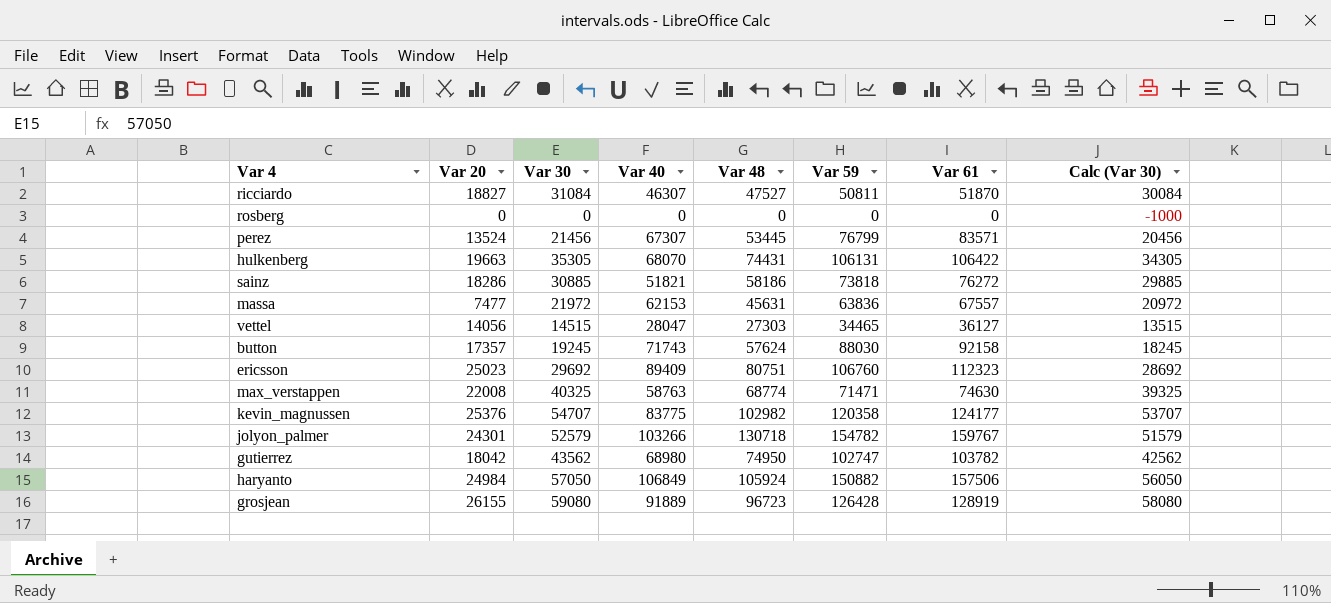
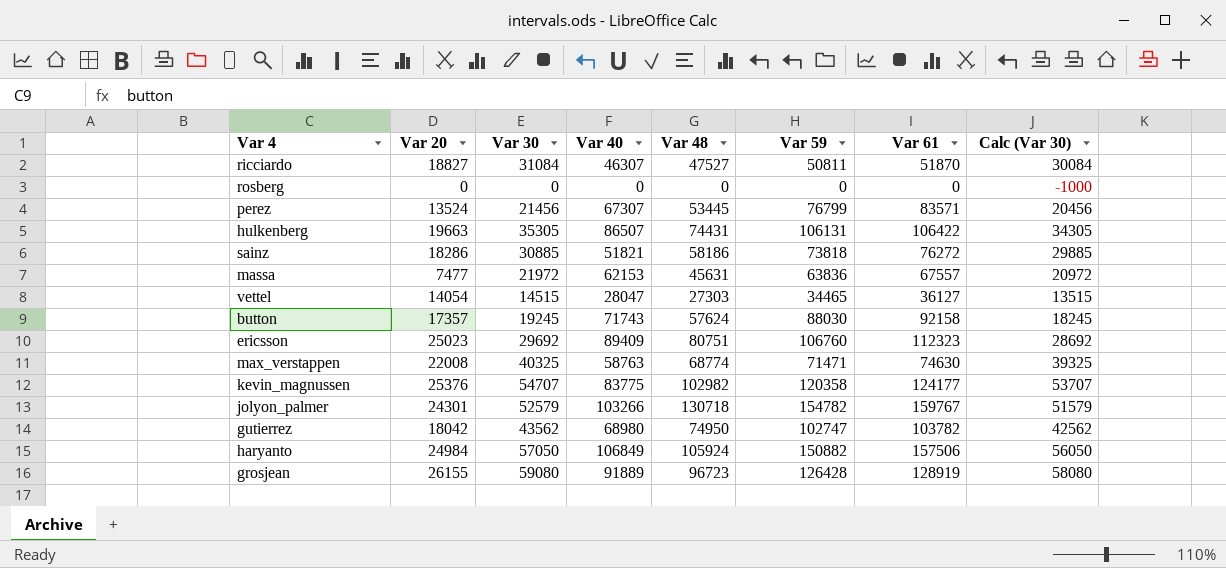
hulkenberg | Var 40: 68070 -> 86507
vettel | Var 20: 14056 -> 14054

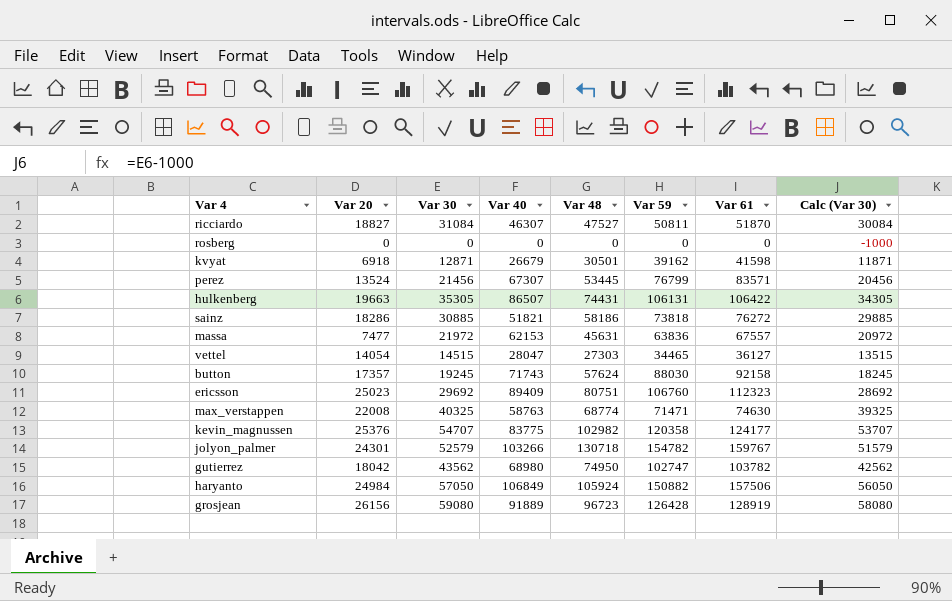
row kvyat: none -> 6918 | 12871 | 26679 | 30501 | 39162 | 41598 | 11871
grosjean | Var 20: 26155 -> 26156

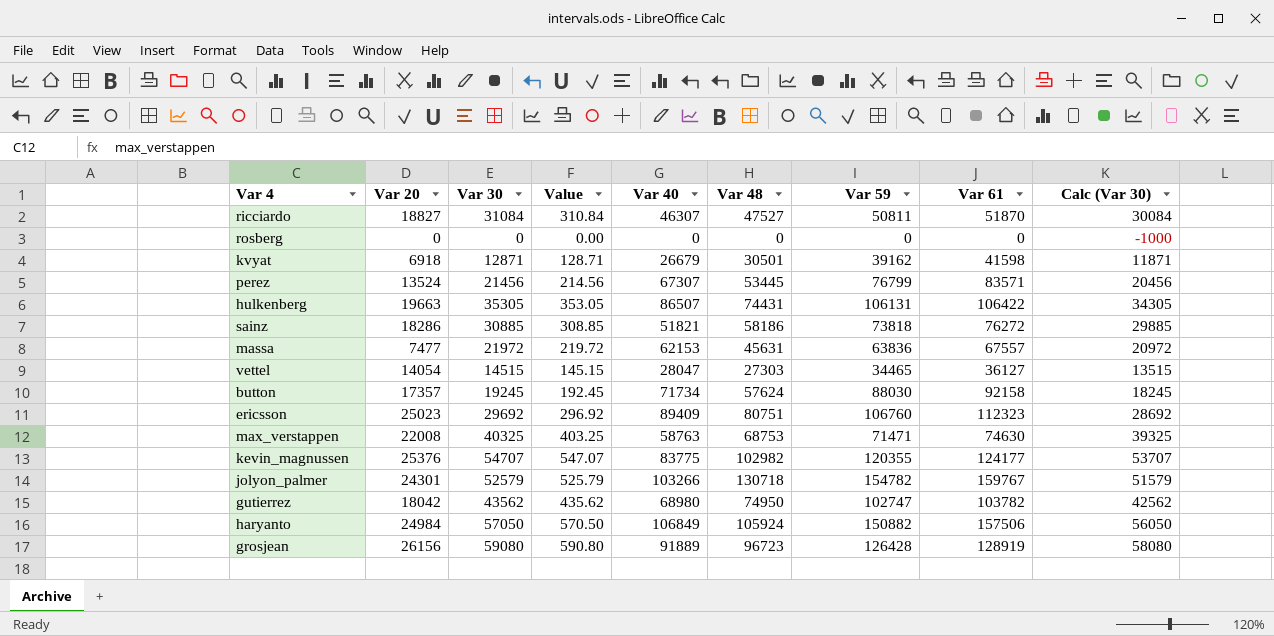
column Value | formula: none -> [Var 30] * 0.01
button | Var 40: 71743 -> 71734
max_verstappen | Var 48: 68774 -> 68753
kevin_magnussen | Var 59: 120358 -> 120355

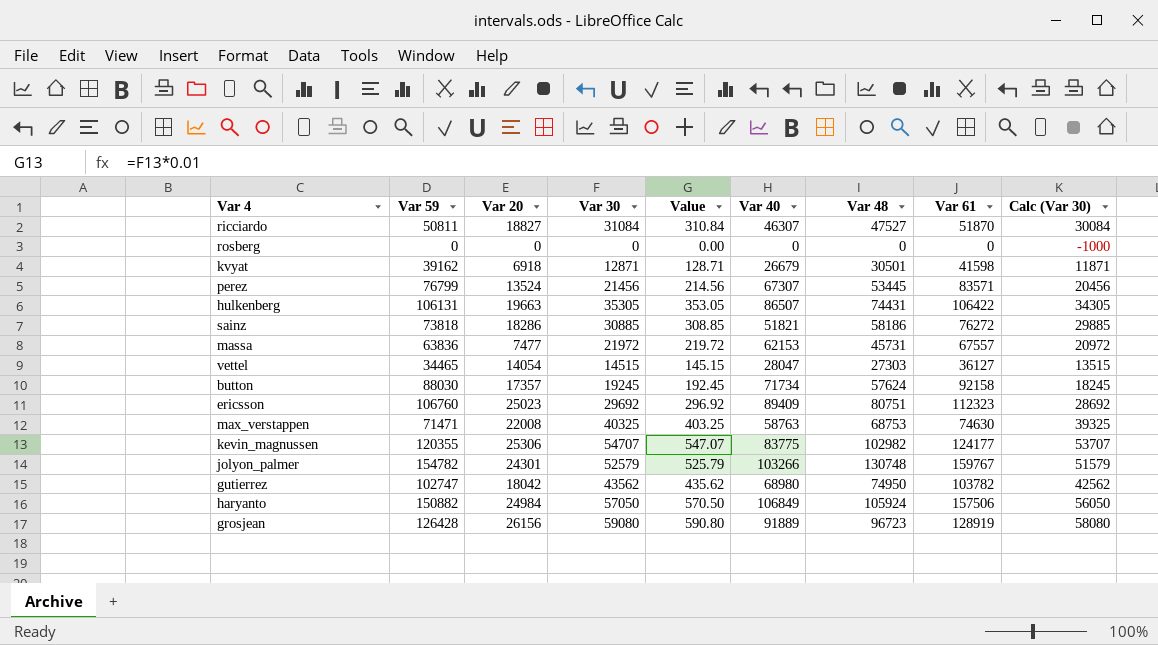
column Var 59 | position: 7 -> 2
massa | Var 48: 45631 -> 45731
kevin_magnussen | Var 20: 25376 -> 25306
jolyon_palmer | Var 48: 130718 -> 130748

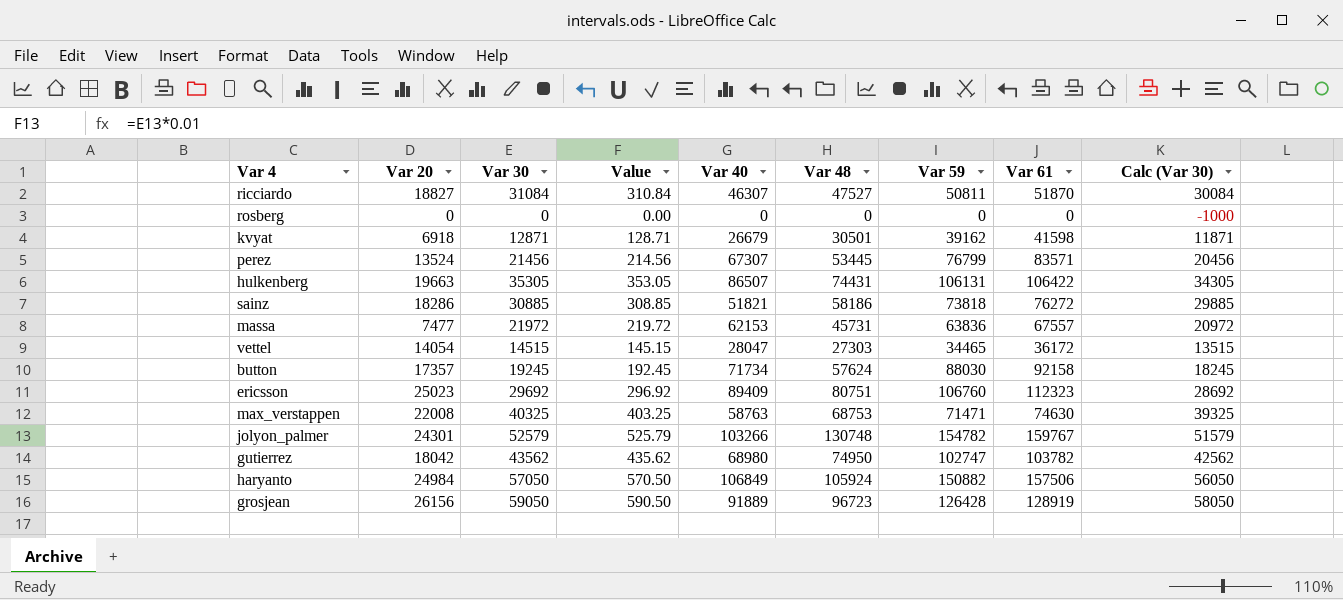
column Var 59 | position: 2 -> 7
row kevin_magnussen: 120355 | 25306 | 54707 | 547.07 | 83775 | 102982 | 124177 | 53707 -> none
vettel | Var 61: 36127 -> 36172
grosjean | Var 30: 59080 -> 59050
grosjean | Value: 590.80 -> 590.50
grosjean | Calc (Var 30): 58080 -> 58050

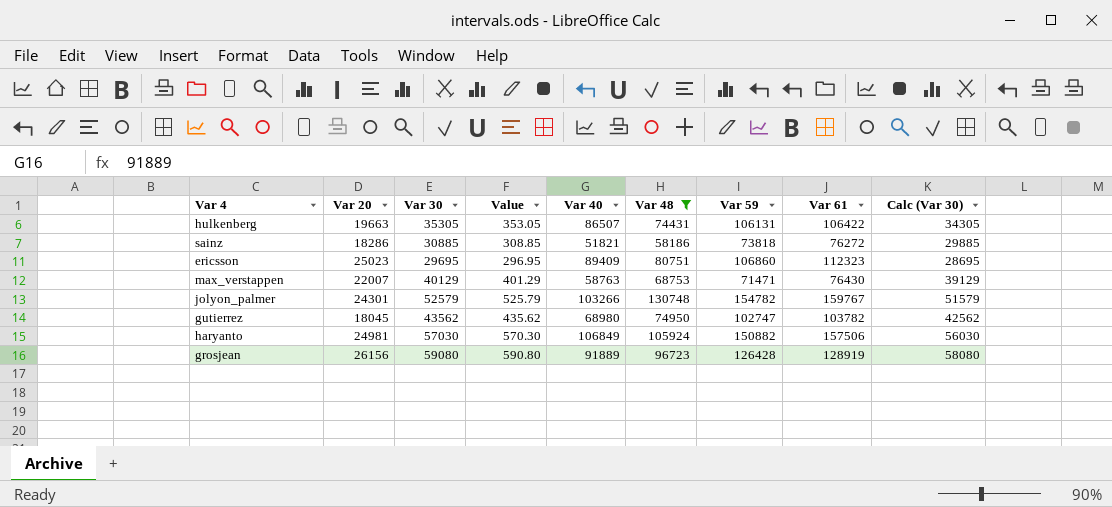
filter: none -> Var 48 >= 58186
ericsson | Var 30: 29692 -> 29695
ericsson | Value: 296.92 -> 296.95
ericsson | Var 59: 106760 -> 106860
ericsson | Calc (Var 30): 28692 -> 28695
max_verstappen | Var 20: 22008 -> 22007
max_verstappen | Var 30: 40325 -> 40129
max_verstappen | Value: 403.25 -> 401.29
max_verstappen | Var 61: 74630 -> 76430
max_verstappen | Calc (Var 30): 39325 -> 39129
gutierrez | Var 20: 18042 -> 18045
haryanto | Var 20: 24984 -> 24981
haryanto | Var 30: 57050 -> 57030
haryanto | Value: 570.50 -> 570.30
haryanto | Calc (Var 30): 56050 -> 56030
grosjean | Var 30: 59050 -> 59080
grosjean | Value: 590.50 -> 590.80
grosjean | Calc (Var 30): 58050 -> 58080

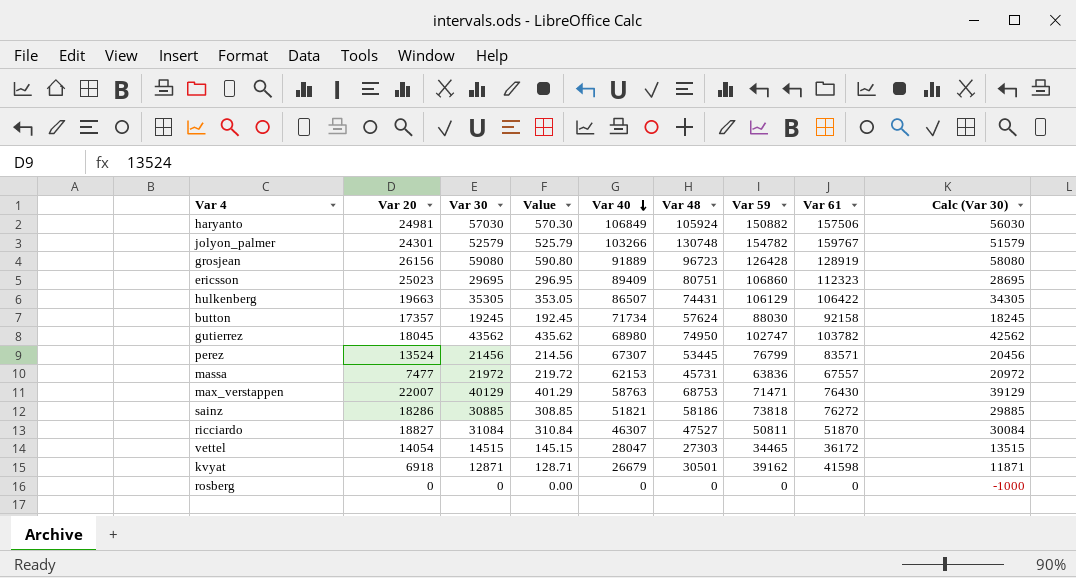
filter: Var 48 >= 58186 -> none
row order: none -> Var 40 descending
hulkenberg | Var 59: 106131 -> 106129

